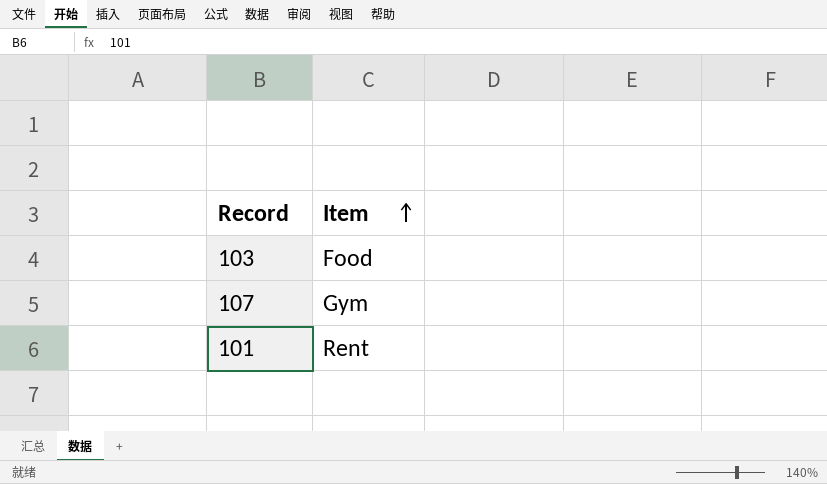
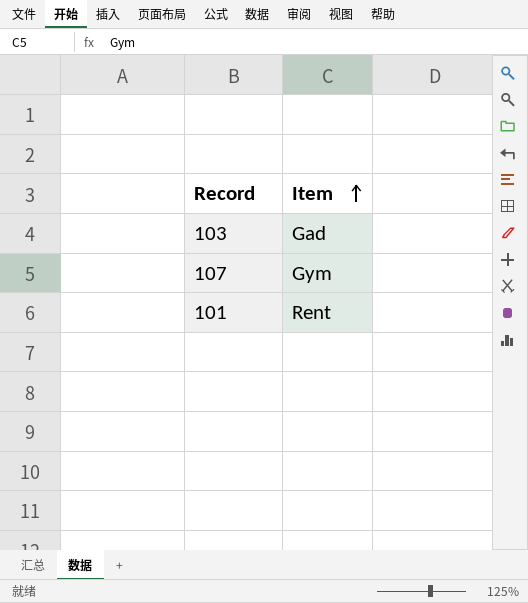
103 | Item: Food -> Gad

